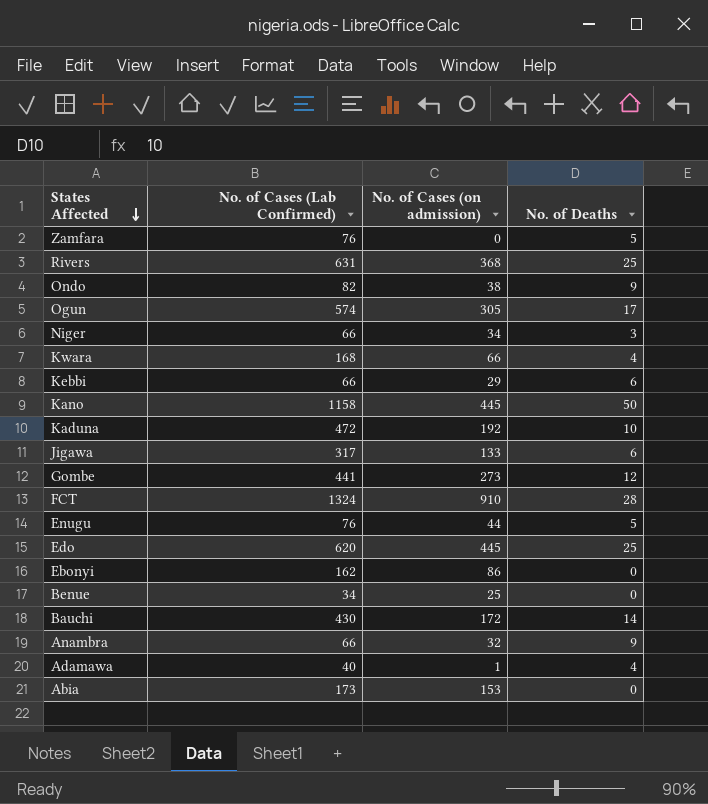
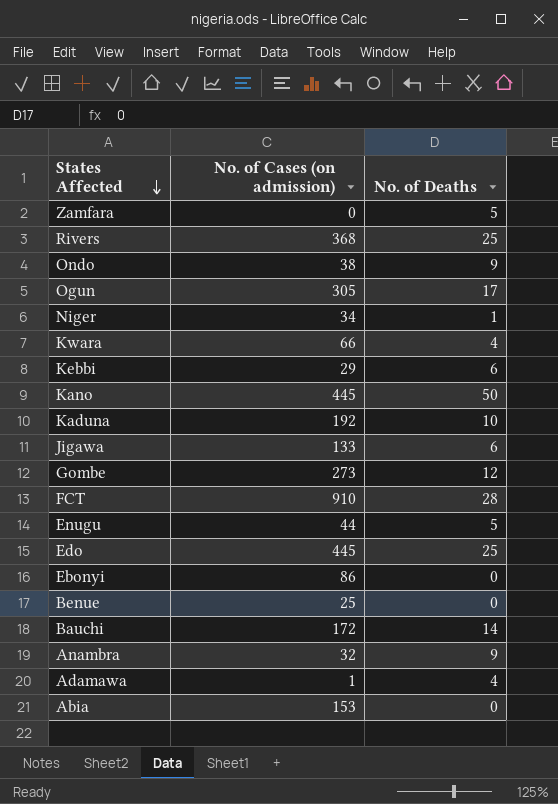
column No. of Cases (Lab Confirmed) | position: 2 -> none
Niger | No. of Deaths: 3 -> 1

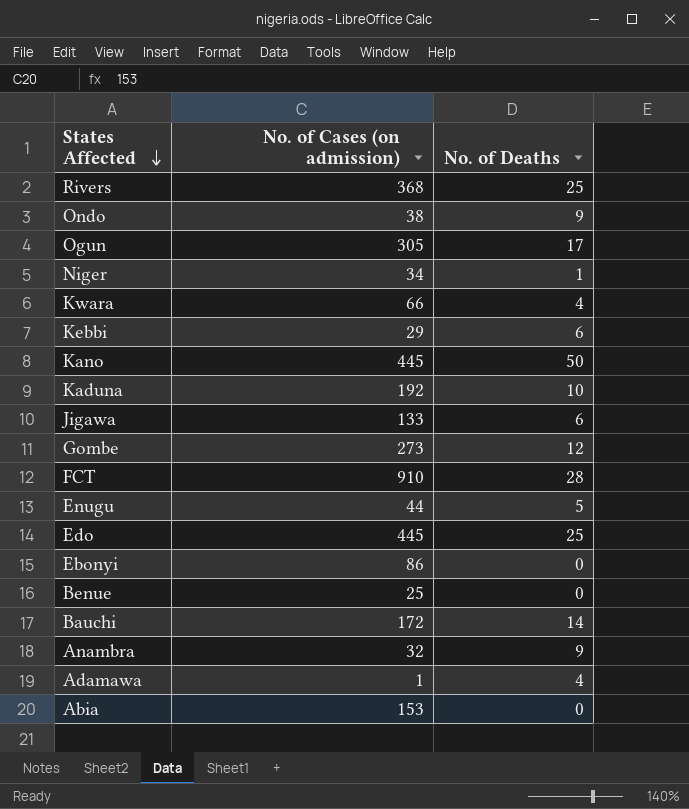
row Zamfara: 0 | 5 -> none

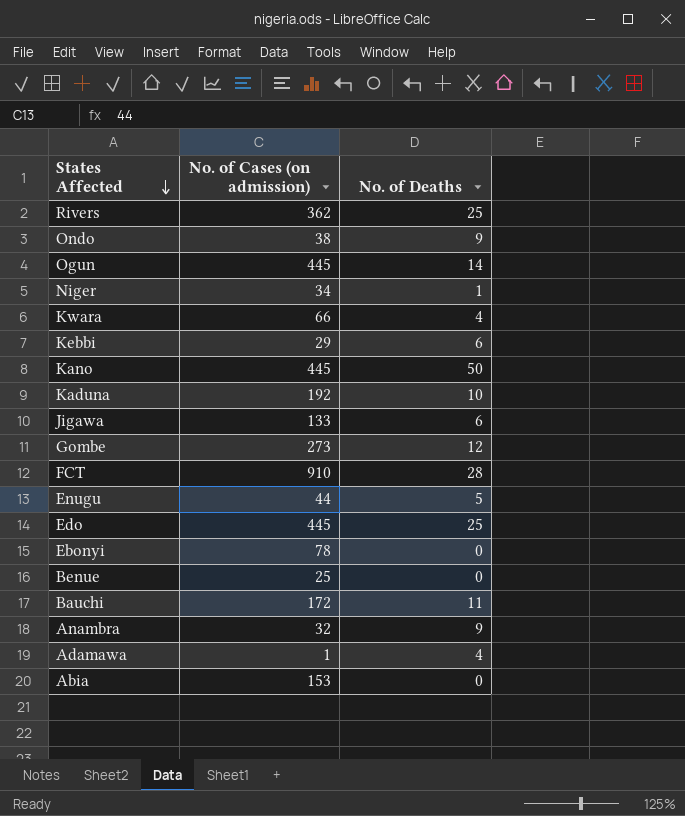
Rivers | No. of Cases (on admission): 368 -> 362
Ogun | No. of Cases (on admission): 305 -> 445
Ogun | No. of Deaths: 17 -> 14
Ebonyi | No. of Cases (on admission): 86 -> 78
Bauchi | No. of Deaths: 14 -> 11

